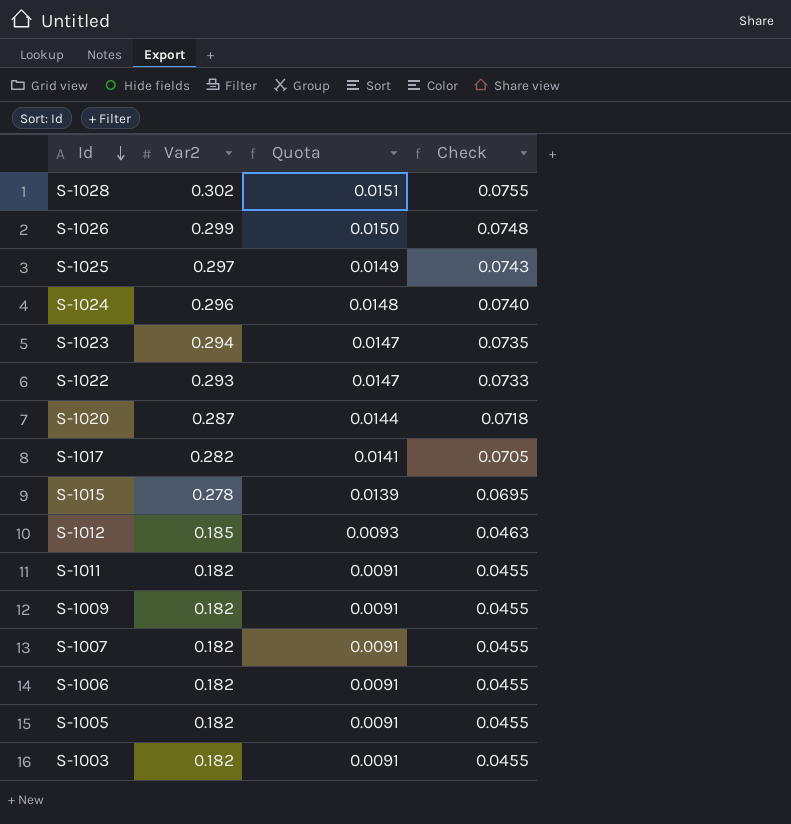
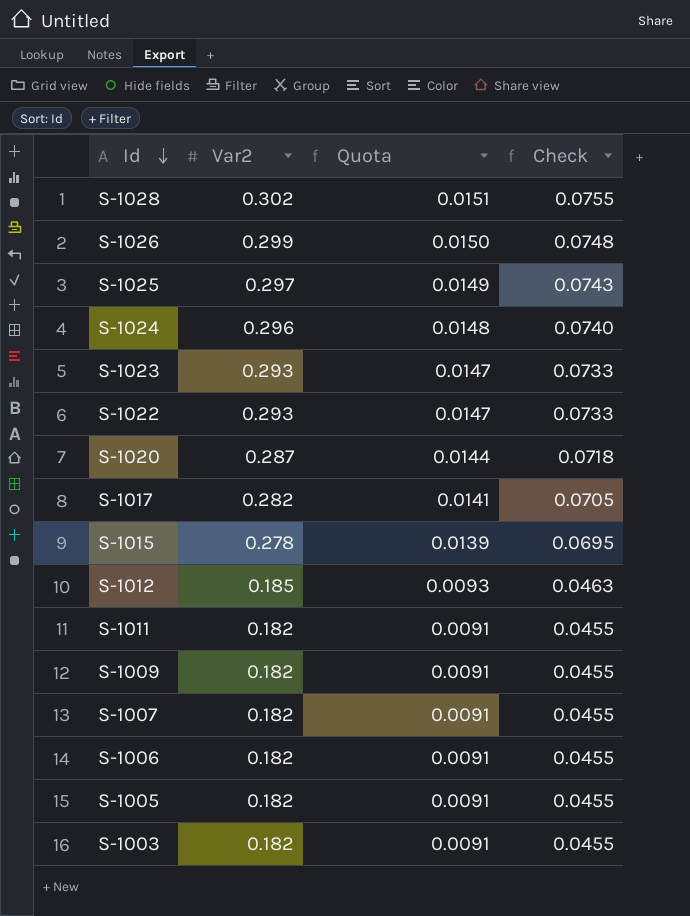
S-1023 | Var2: 0.294 -> 0.293
S-1023 | Check: 0.0735 -> 0.0733

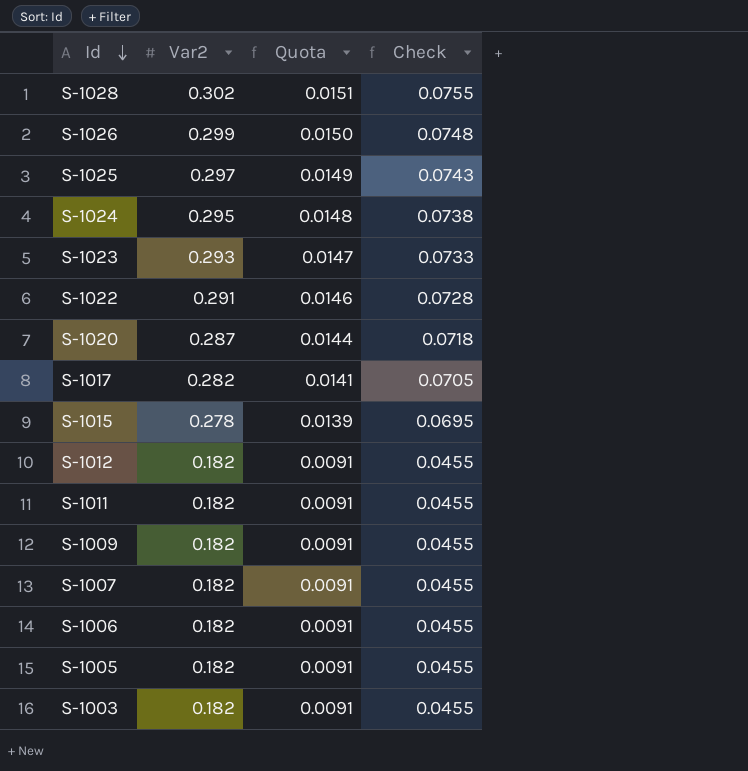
S-1024 | Var2: 0.296 -> 0.295
S-1024 | Check: 0.0740 -> 0.0738
S-1022 | Var2: 0.293 -> 0.291
S-1022 | Quota: 0.0147 -> 0.0146
S-1022 | Check: 0.0733 -> 0.0728
S-1012 | Var2: 0.185 -> 0.182
S-1012 | Quota: 0.0093 -> 0.0091
S-1012 | Check: 0.0463 -> 0.0455

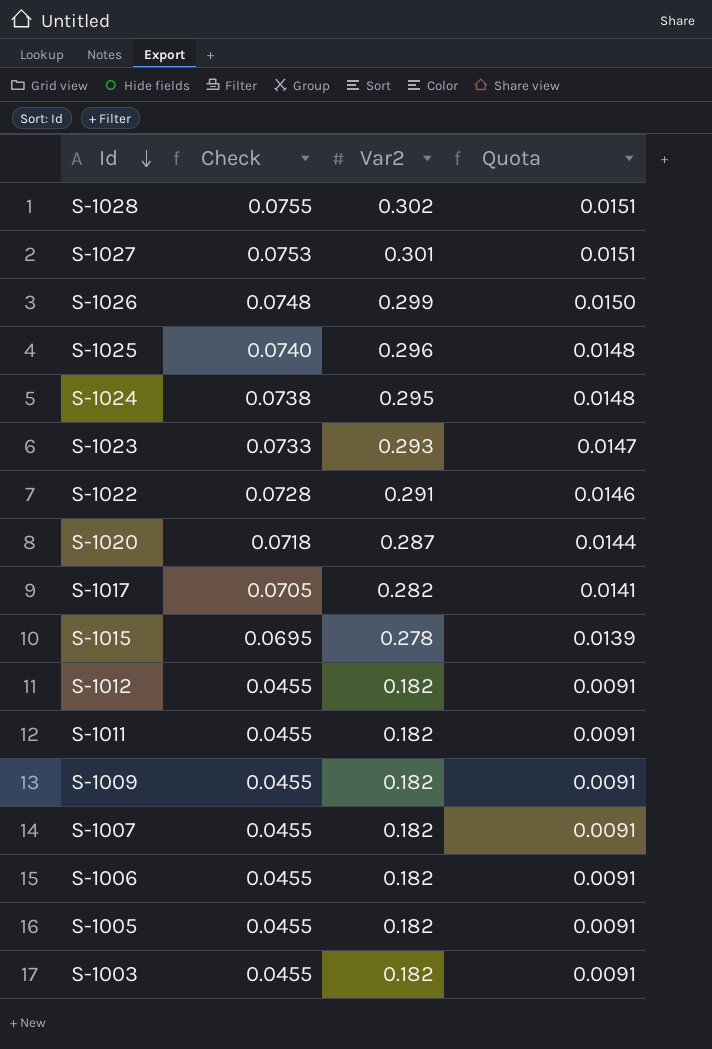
column Check | position: 4 -> 2
row S-1027: none -> 0.0753 | 0.301 | 0.0151
S-1025 | Check: 0.0743 -> 0.0740
S-1025 | Var2: 0.297 -> 0.296
S-1025 | Quota: 0.0149 -> 0.0148

